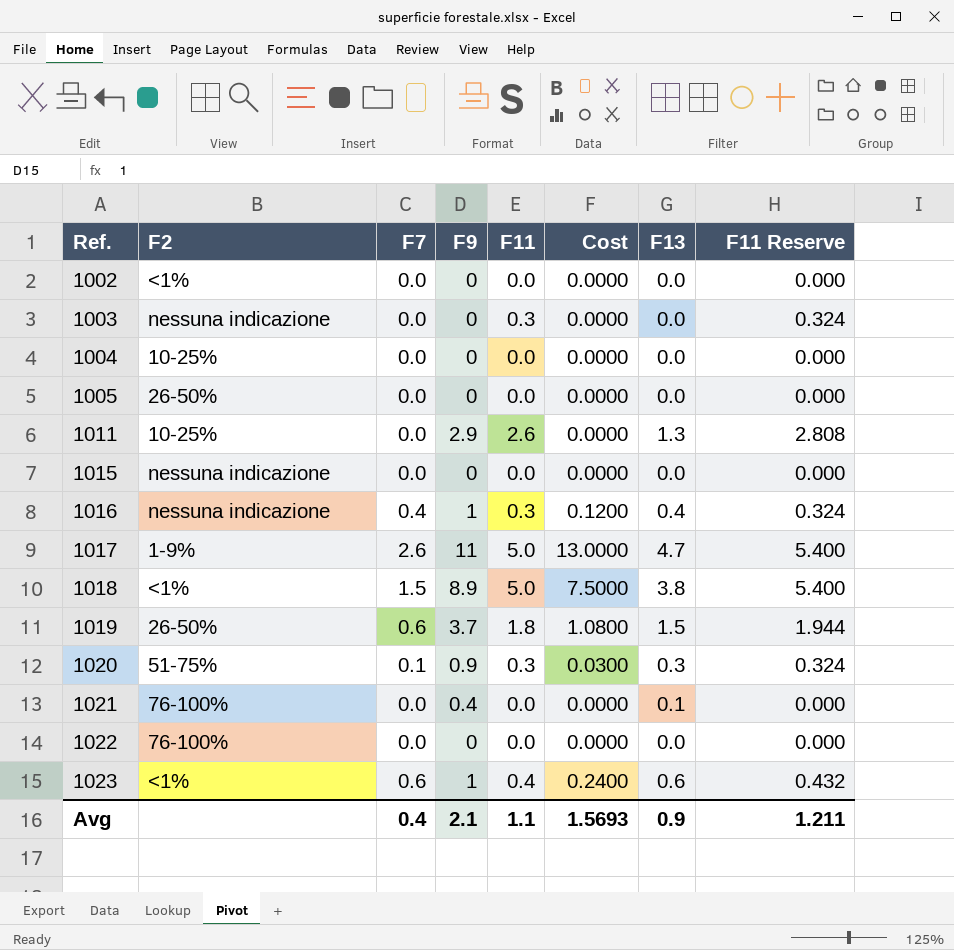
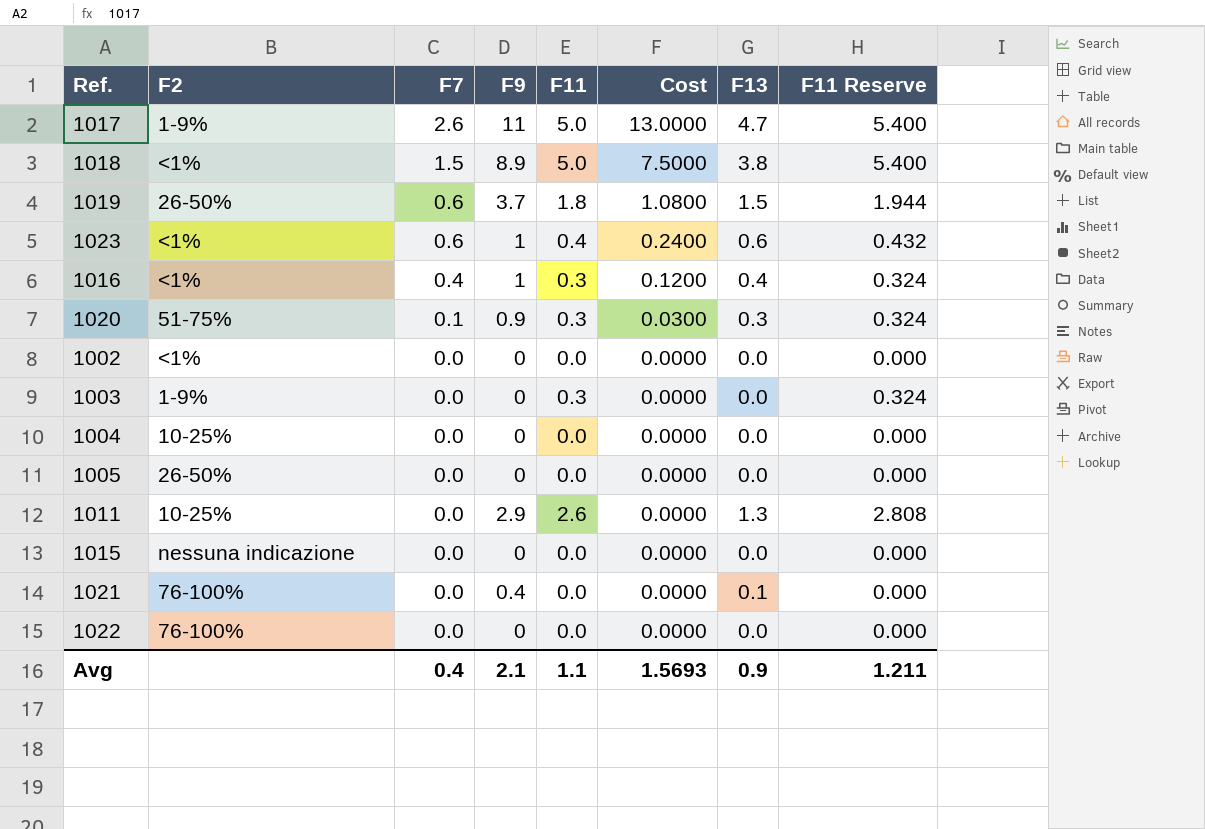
row order: Ref. ascending -> F7 descending
1016 | F2: nessuna indicazione -> <1%
1003 | F2: nessuna indicazione -> 1-9%

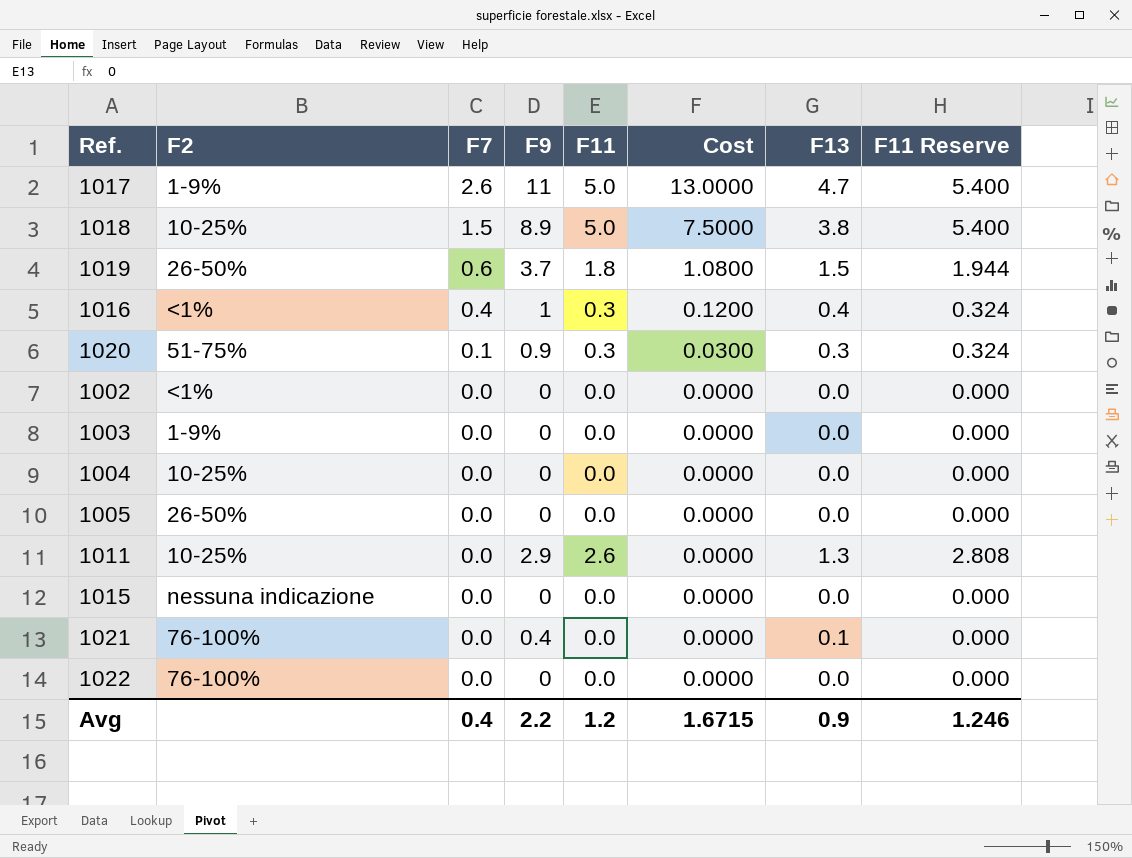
row 1023: <1% | 0.6 | 1 | 0.4 | 0.2400 | 0.6 | 0.432 -> none
1018 | F2: <1% -> 10-25%
1003 | F11: 0.3 -> 0.0
1003 | F11 Reserve: 0.324 -> 0.000
Avg | F9: 2.1 -> 2.2
Avg | F11: 1.1 -> 1.2
Avg | Cost: 1.5693 -> 1.6715
Avg | F11 Reserve: 1.211 -> 1.246

